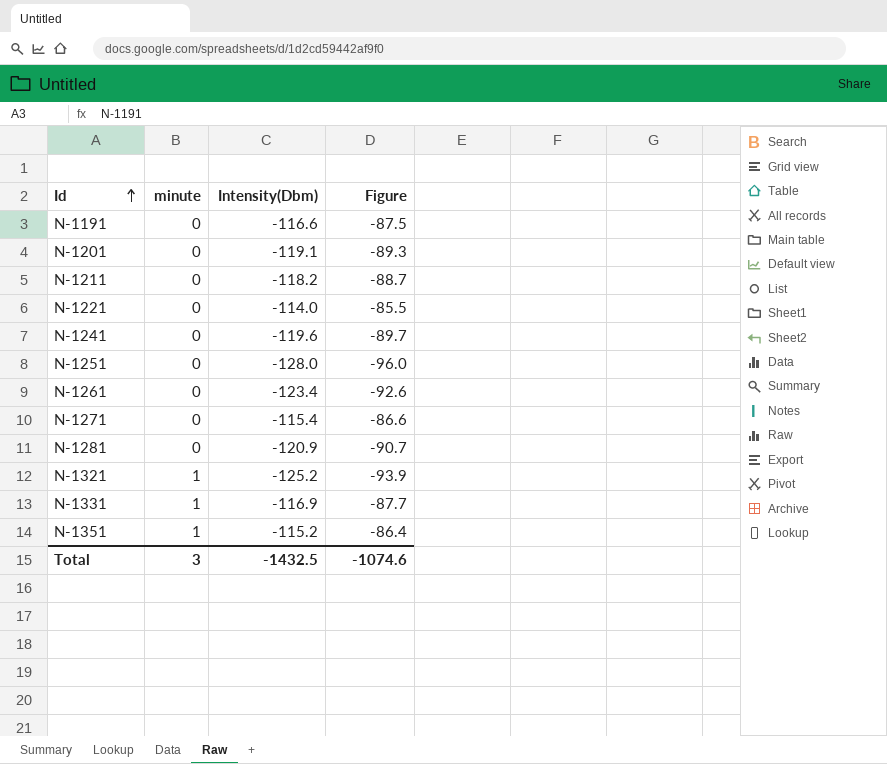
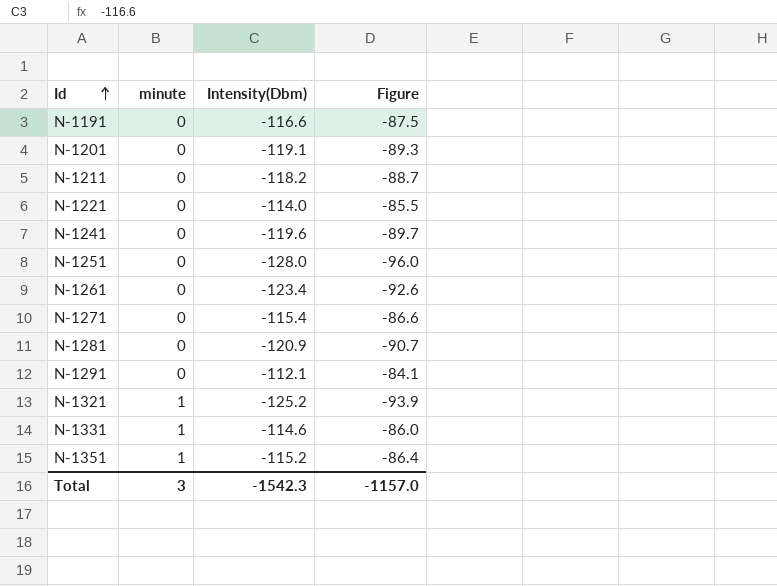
row N-1291: none -> 0 | -112.1 | -84.1
N-1331 | Intensity(Dbm): -116.9 -> -114.6
N-1331 | Figure: -87.7 -> -86.0
Total | Intensity(Dbm): -1432.5 -> -1542.3
Total | Figure: -1074.6 -> -1157.0

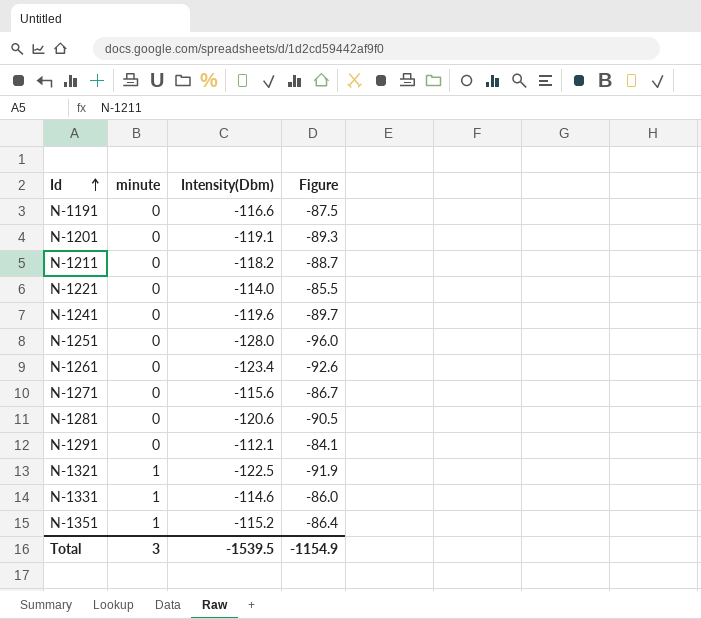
N-1271 | Intensity(Dbm): -115.4 -> -115.6
N-1271 | Figure: -86.6 -> -86.7
N-1281 | Intensity(Dbm): -120.9 -> -120.6
N-1281 | Figure: -90.7 -> -90.5
N-1321 | Intensity(Dbm): -125.2 -> -122.5
N-1321 | Figure: -93.9 -> -91.9
Total | Intensity(Dbm): -1542.3 -> -1539.5
Total | Figure: -1157.0 -> -1154.9

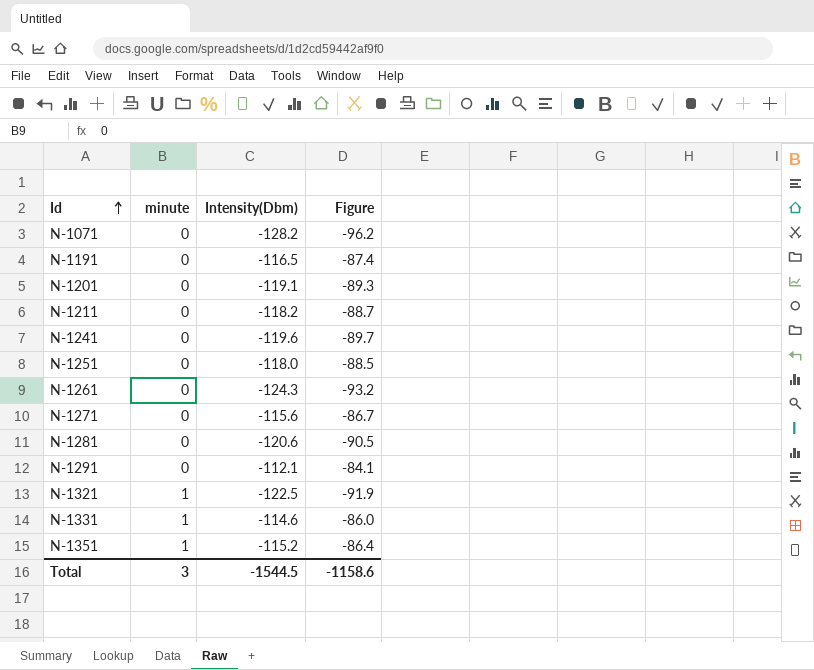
row N-1221: 0 | -114.0 | -85.5 -> none
row N-1071: none -> 0 | -128.2 | -96.2
N-1191 | Intensity(Dbm): -116.6 -> -116.5
N-1191 | Figure: -87.5 -> -87.4
N-1251 | Intensity(Dbm): -128.0 -> -118.0
N-1251 | Figure: -96.0 -> -88.5
N-1261 | Intensity(Dbm): -123.4 -> -124.3
N-1261 | Figure: -92.6 -> -93.2
Total | Intensity(Dbm): -1539.5 -> -1544.5
Total | Figure: -1154.9 -> -1158.6

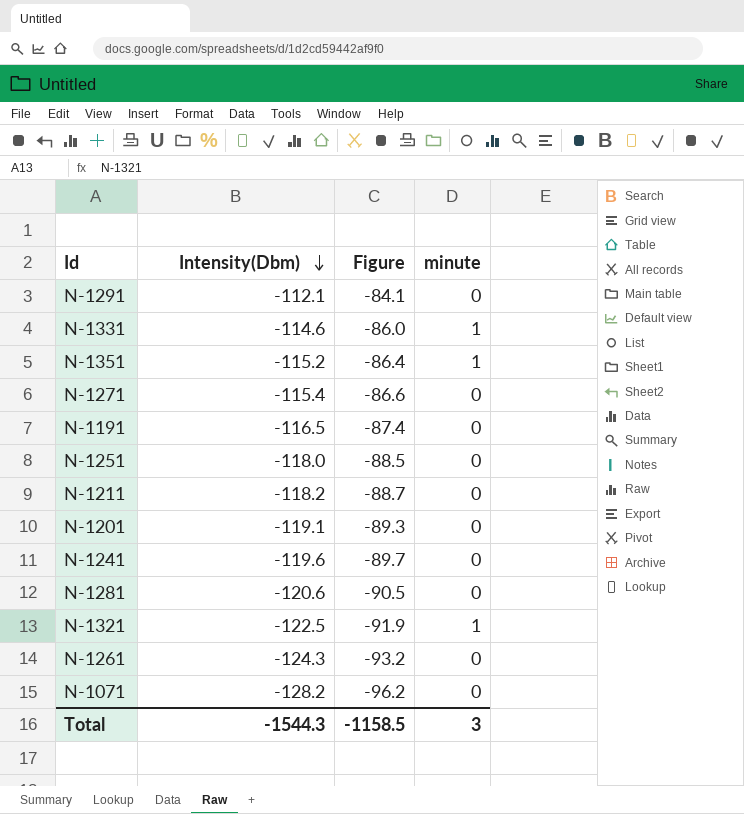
row order: Id ascending -> Intensity(Dbm) descending
column minute | position: 2 -> 4
N-1271 | Intensity(Dbm): -115.6 -> -115.4
N-1271 | Figure: -86.7 -> -86.6
Total | Intensity(Dbm): -1544.5 -> -1544.3
Total | Figure: -1158.6 -> -1158.5

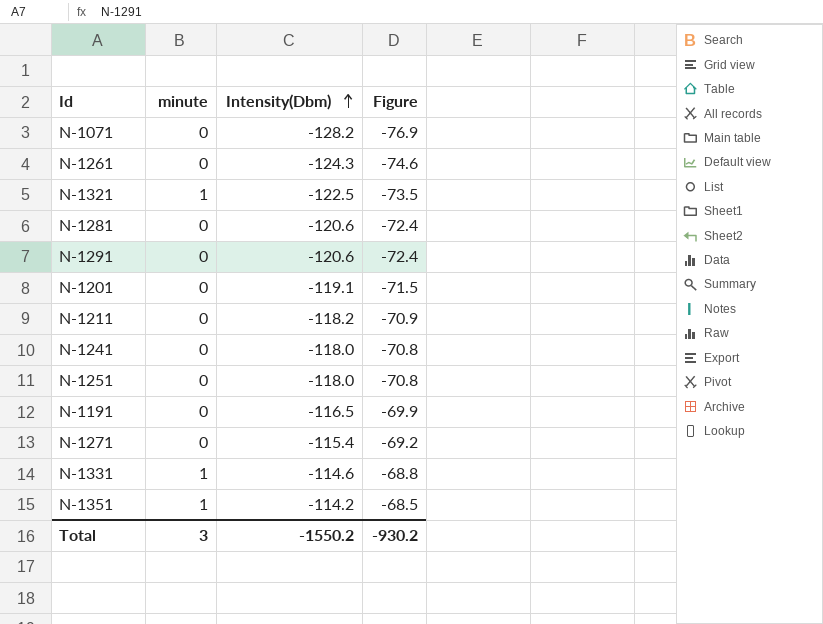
row order: Intensity(Dbm) descending -> Intensity(Dbm) ascending
column minute | position: 4 -> 2
column Figure | formula: [Intensity(Dbm)] * 0.75 -> [Intensity(Dbm)] * 0.6
N-1291 | Intensity(Dbm): -112.1 -> -120.6
N-1241 | Intensity(Dbm): -119.6 -> -118.0
N-1351 | Intensity(Dbm): -115.2 -> -114.2
Total | Intensity(Dbm): -1544.3 -> -1550.2
Total | Figure: -1158.5 -> -930.2

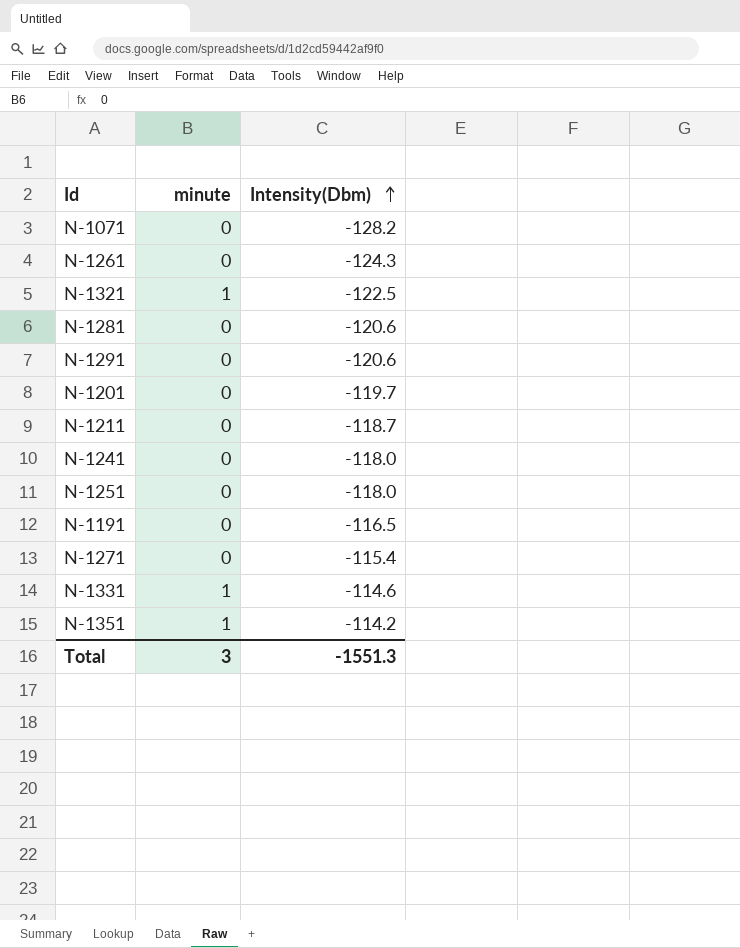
column Figure | formula: [Intensity(Dbm)] * 0.6 -> none
N-1201 | Intensity(Dbm): -119.1 -> -119.7
N-1211 | Intensity(Dbm): -118.2 -> -118.7
Total | Intensity(Dbm): -1550.2 -> -1551.3

